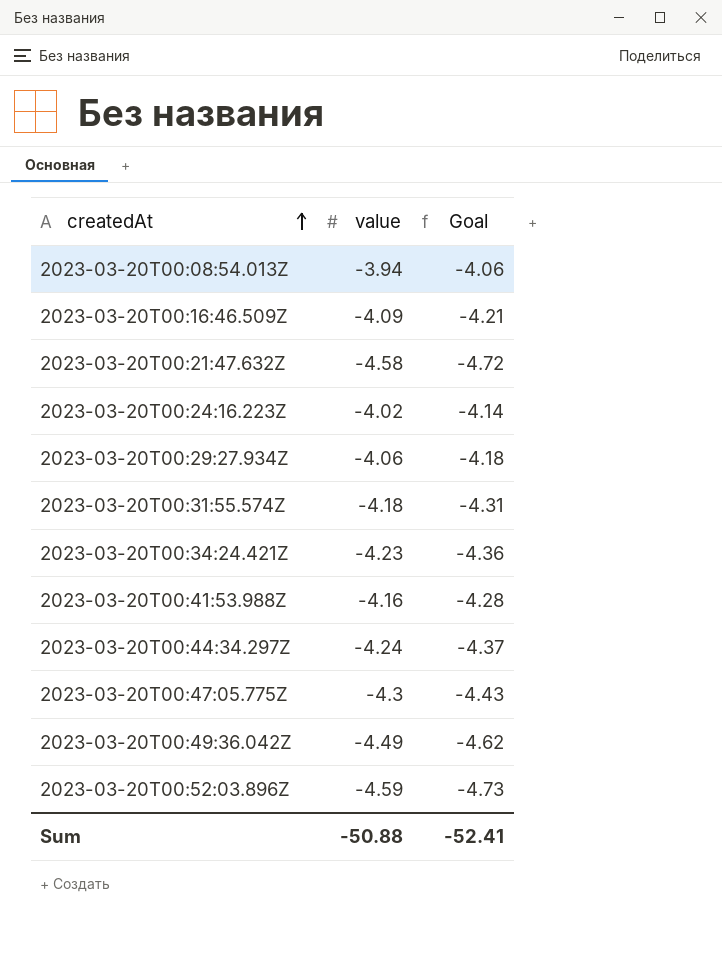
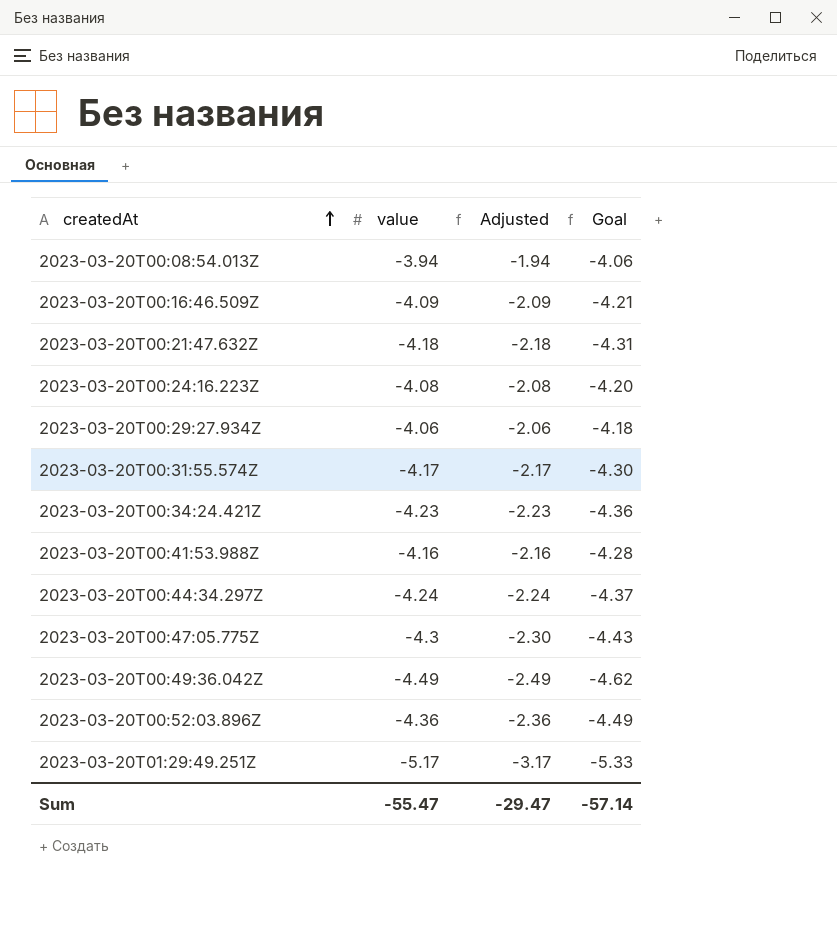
column Adjusted | formula: none -> [value] + 2
2023-03-20T00:21:47.632Z | value: -4.58 -> -4.18
2023-03-20T00:21:47.632Z | Goal: -4.72 -> -4.31
2023-03-20T00:24:16.223Z | value: -4.02 -> -4.08
2023-03-20T00:24:16.223Z | Goal: -4.14 -> -4.20
2023-03-20T00:31:55.574Z | value: -4.18 -> -4.17
2023-03-20T00:31:55.574Z | Goal: -4.31 -> -4.30
2023-03-20T00:52:03.896Z | value: -4.59 -> -4.36
2023-03-20T00:52:03.896Z | Goal: -4.73 -> -4.49
row 2023-03-20T01:29:49.251Z: none -> -5.17 | -3.17 | -5.33
Sum | value: -50.88 -> -55.47
Sum | Goal: -52.41 -> -57.14

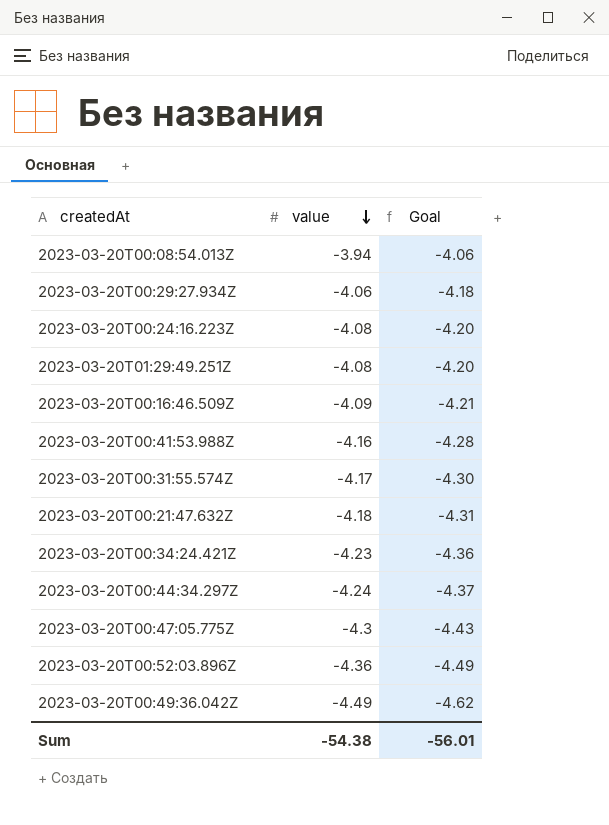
row order: createdAt ascending -> value descending
column Adjusted | formula: [value] + 2 -> none
2023-03-20T01:29:49.251Z | value: -5.17 -> -4.08
2023-03-20T01:29:49.251Z | Goal: -5.33 -> -4.20
Sum | value: -55.47 -> -54.38
Sum | Goal: -57.14 -> -56.01

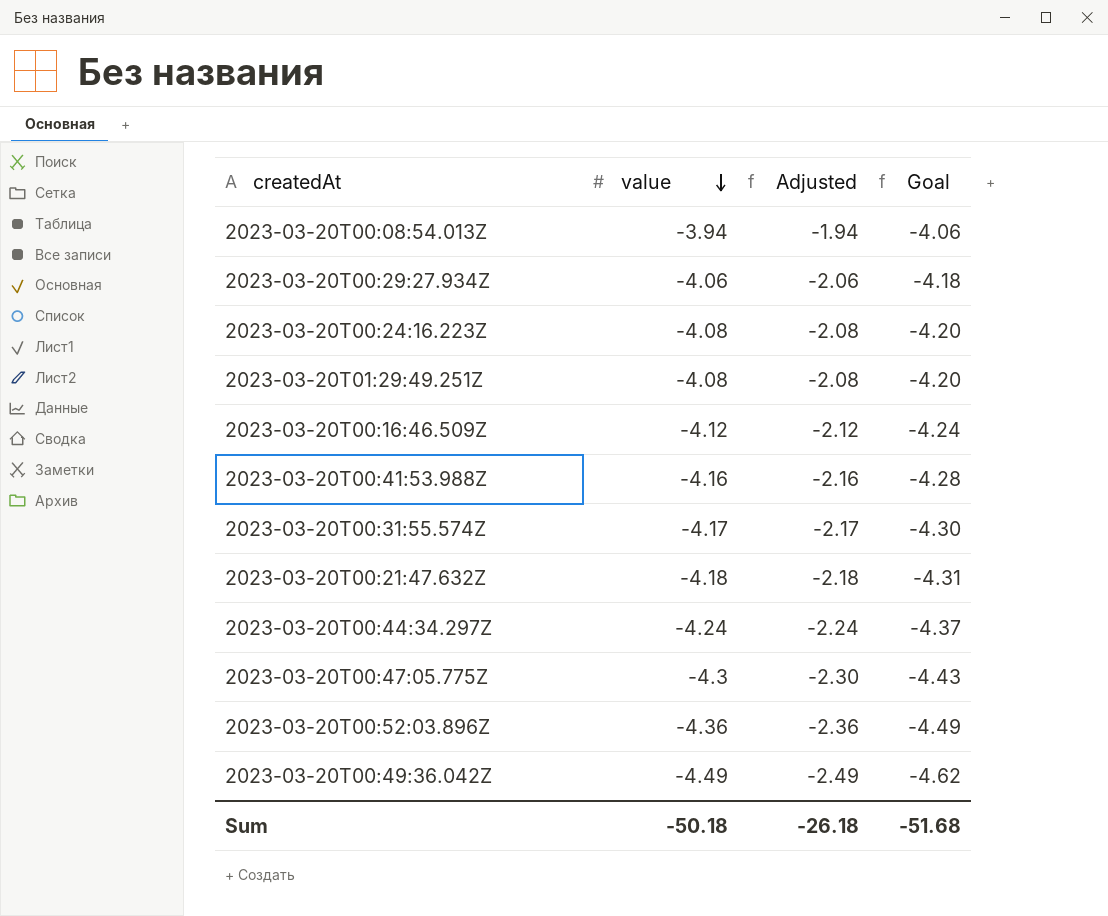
column Adjusted | formula: none -> [value] + 2
row 2023-03-20T00:34:24.421Z: -4.23 | -4.36 -> none
2023-03-20T00:16:46.509Z | value: -4.09 -> -4.12
2023-03-20T00:16:46.509Z | Goal: -4.21 -> -4.24
Sum | value: -54.38 -> -50.18
Sum | Goal: -56.01 -> -51.68

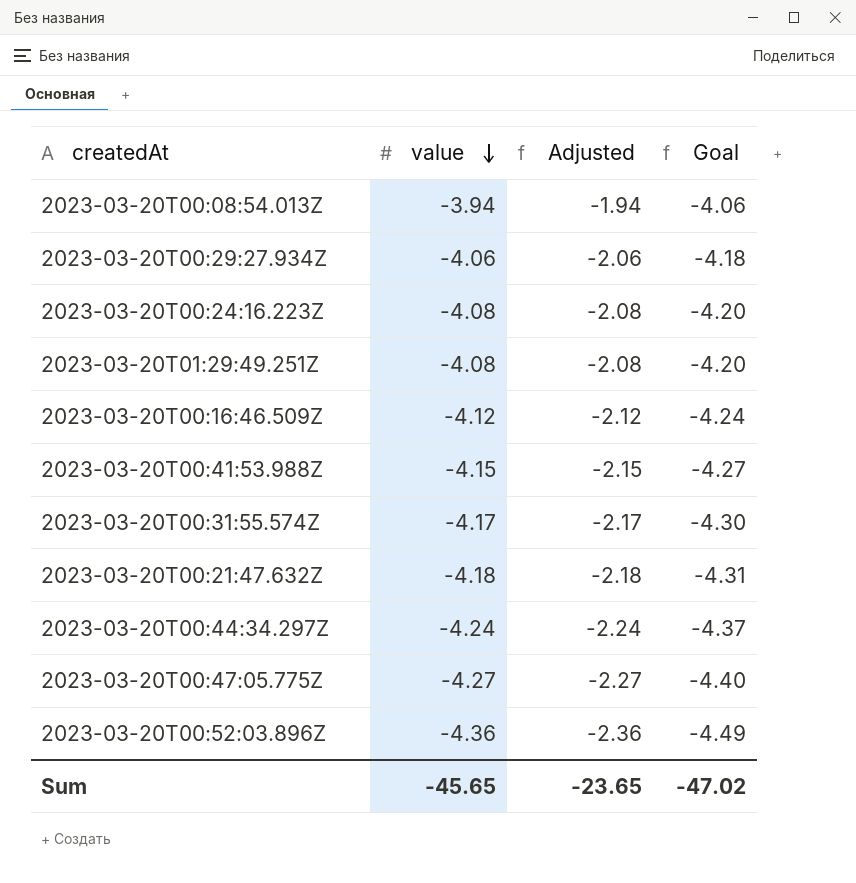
row 2023-03-20T00:49:36.042Z: -4.49 | -2.49 | -4.62 -> none
2023-03-20T00:41:53.988Z | value: -4.16 -> -4.15
2023-03-20T00:41:53.988Z | Adjusted: -2.16 -> -2.15
2023-03-20T00:41:53.988Z | Goal: -4.28 -> -4.27
2023-03-20T00:47:05.775Z | value: -4.3 -> -4.27
2023-03-20T00:47:05.775Z | Adjusted: -2.30 -> -2.27
2023-03-20T00:47:05.775Z | Goal: -4.43 -> -4.40
Sum | value: -50.18 -> -45.65
Sum | Adjusted: -26.18 -> -23.65
Sum | Goal: -51.68 -> -47.02

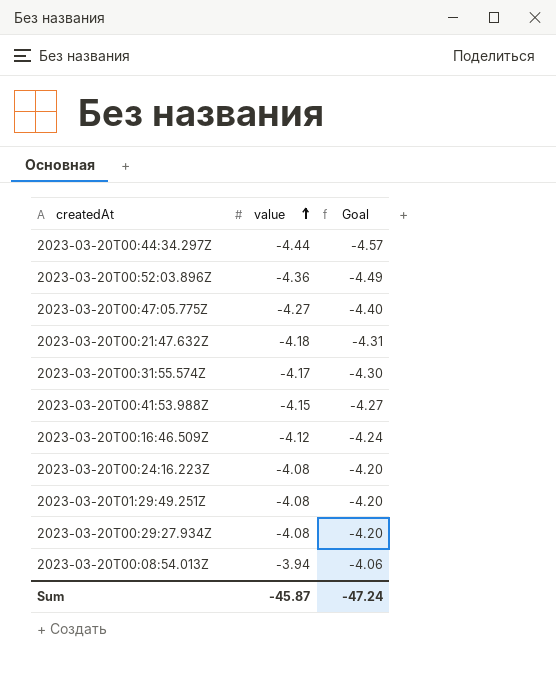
row order: value descending -> value ascending
column Adjusted | formula: [value] + 2 -> none
2023-03-20T00:44:34.297Z | value: -4.24 -> -4.44
2023-03-20T00:44:34.297Z | Goal: -4.37 -> -4.57
2023-03-20T00:29:27.934Z | value: -4.06 -> -4.08
2023-03-20T00:29:27.934Z | Goal: -4.18 -> -4.20
Sum | value: -45.65 -> -45.87
Sum | Goal: -47.02 -> -47.24

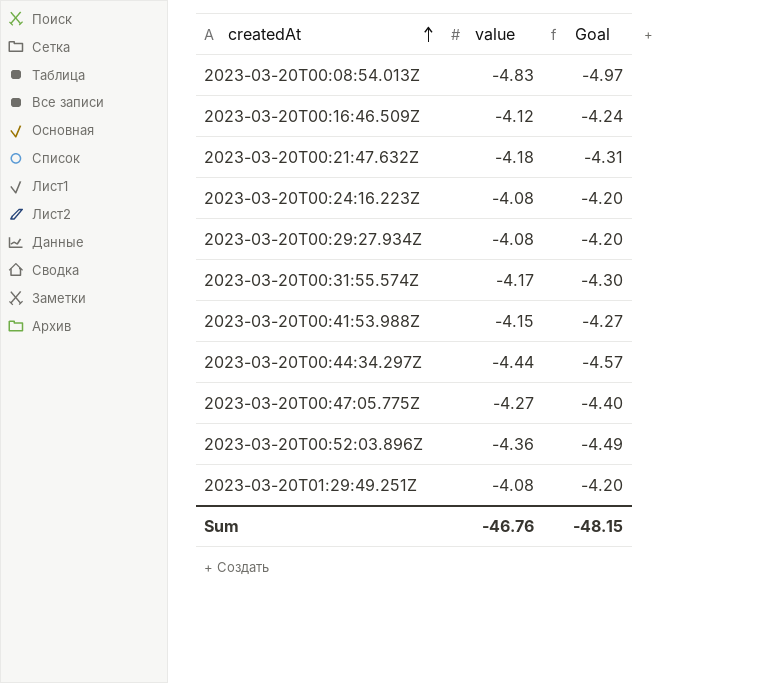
row order: value ascending -> createdAt ascending
2023-03-20T00:08:54.013Z | value: -3.94 -> -4.83
2023-03-20T00:08:54.013Z | Goal: -4.06 -> -4.97
Sum | value: -45.87 -> -46.76
Sum | Goal: -47.24 -> -48.15

